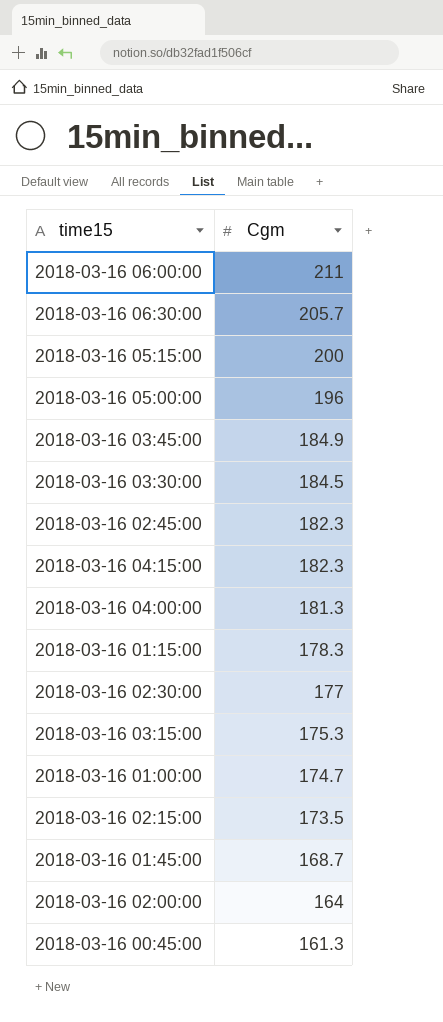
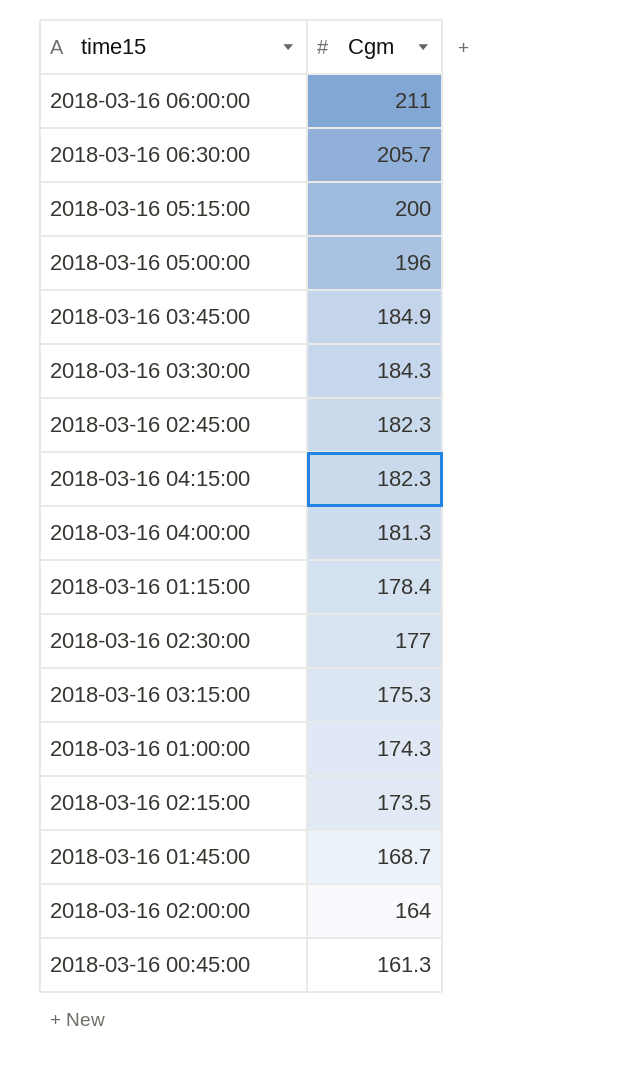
2018-03-16 03:30:00 | Cgm: 184.5 -> 184.3
2018-03-16 01:15:00 | Cgm: 178.3 -> 178.4
2018-03-16 01:00:00 | Cgm: 174.7 -> 174.3

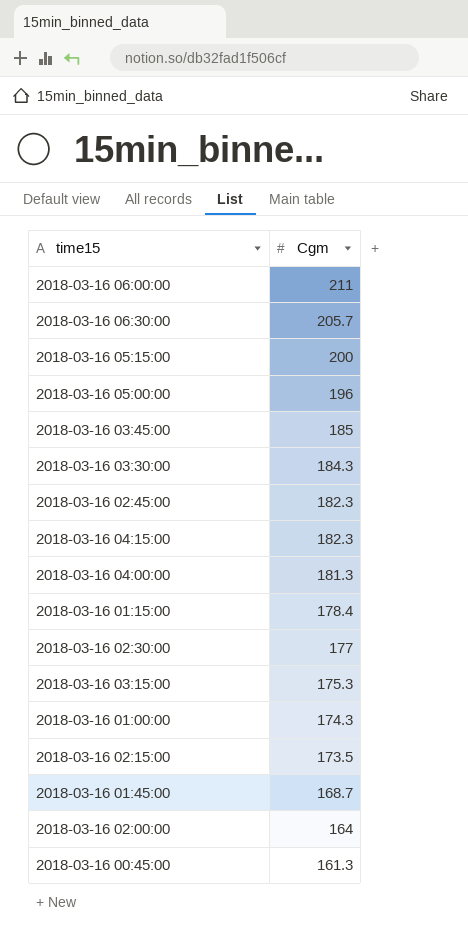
2018-03-16 03:45:00 | Cgm: 184.9 -> 185

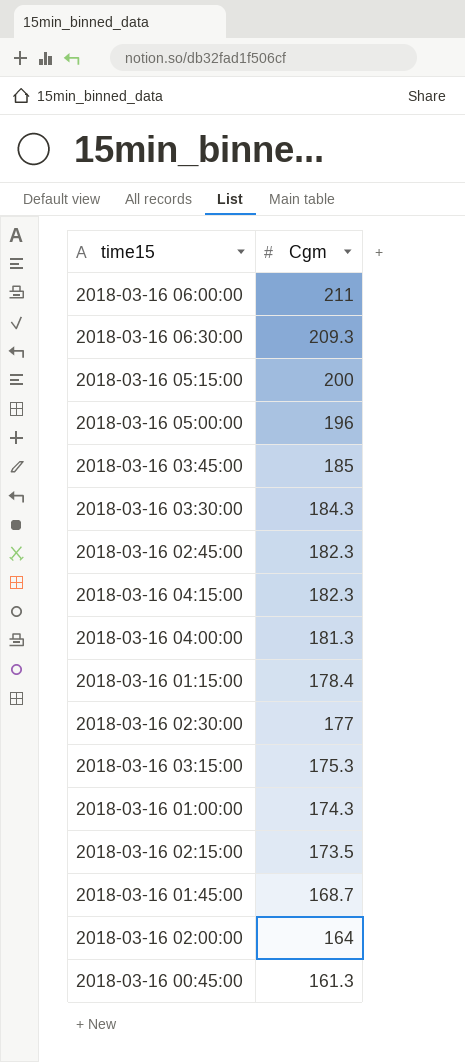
2018-03-16 06:30:00 | Cgm: 205.7 -> 209.3

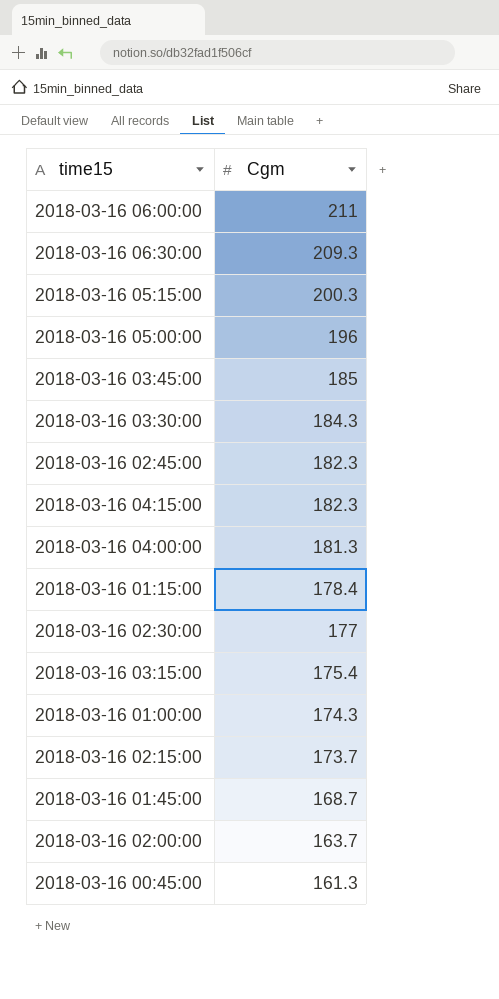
2018-03-16 05:15:00 | Cgm: 200 -> 200.3
2018-03-16 03:15:00 | Cgm: 175.3 -> 175.4
2018-03-16 02:15:00 | Cgm: 173.5 -> 173.7
2018-03-16 02:00:00 | Cgm: 164 -> 163.7

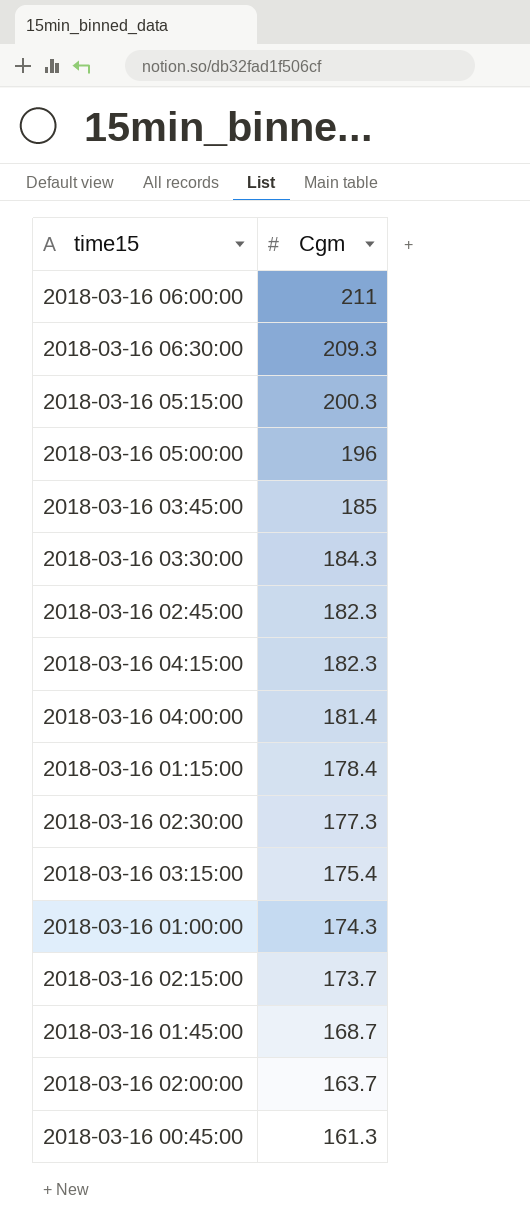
2018-03-16 04:00:00 | Cgm: 181.3 -> 181.4
2018-03-16 02:30:00 | Cgm: 177 -> 177.3

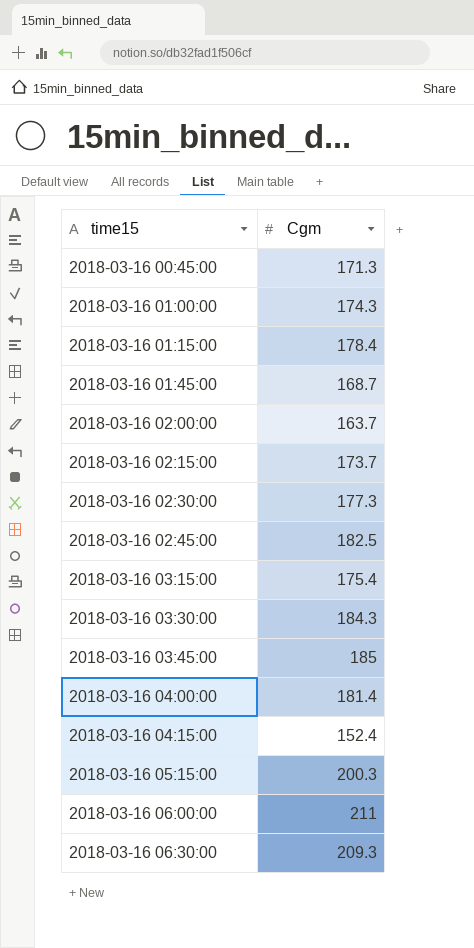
row order: Cgm descending -> time15 ascending
row 2018-03-16 05:00:00: 196 -> none
2018-03-16 00:45:00 | Cgm: 161.3 -> 171.3
2018-03-16 02:45:00 | Cgm: 182.3 -> 182.5
2018-03-16 04:15:00 | Cgm: 182.3 -> 152.4

